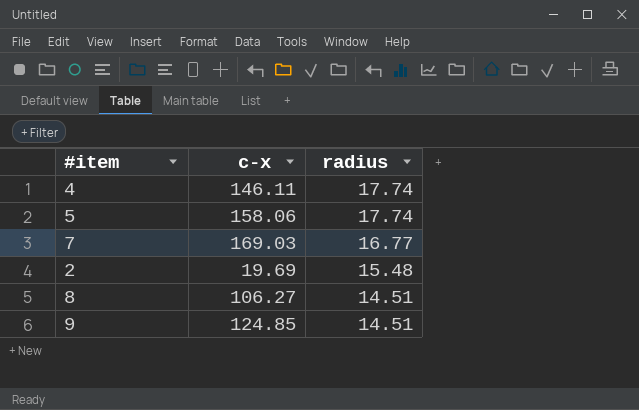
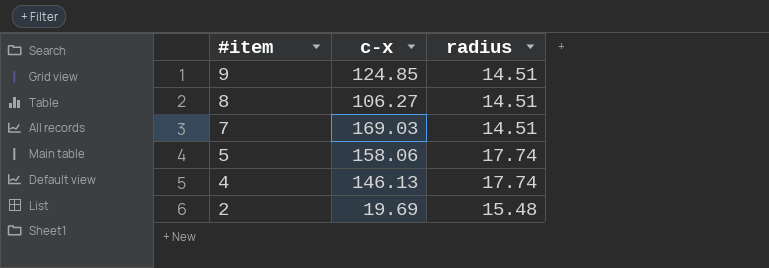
row order: radius descending -> #item descending
7 | radius: 16.77 -> 14.51
4 | c-x: 146.11 -> 146.13

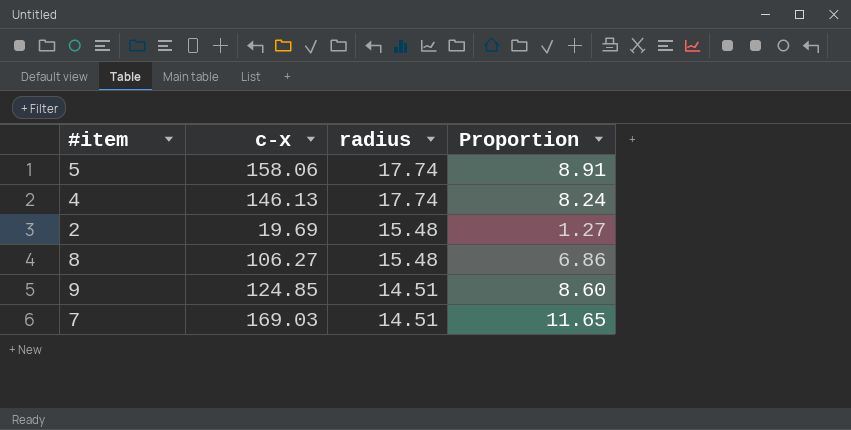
row order: #item descending -> radius descending
column Proportion | formula: none -> [c-x] / [radius]
8 | radius: 14.51 -> 15.48

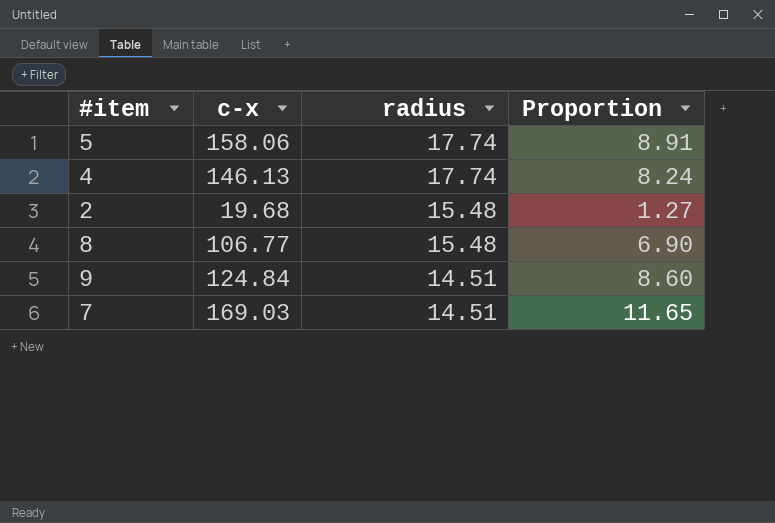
2 | c-x: 19.69 -> 19.68
8 | c-x: 106.27 -> 106.77
8 | Proportion: 6.86 -> 6.90
9 | c-x: 124.85 -> 124.84

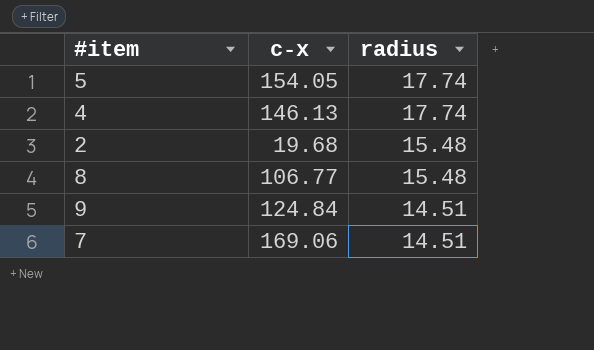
column Proportion | formula: [c-x] / [radius] -> none
5 | c-x: 158.06 -> 154.05
7 | c-x: 169.03 -> 169.06

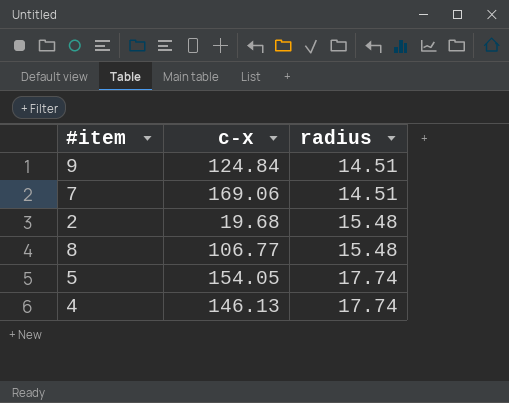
row order: radius descending -> radius ascending

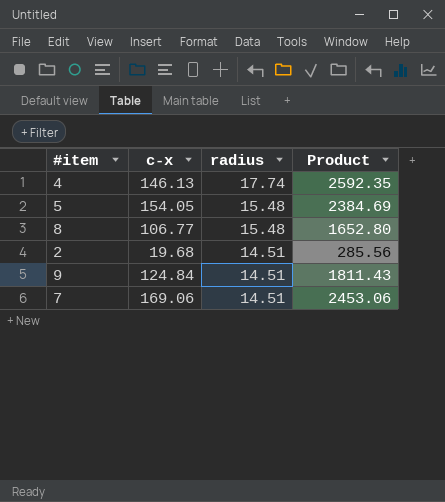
row order: radius ascending -> radius descending
column Product | formula: none -> [c-x] * [radius]
5 | radius: 17.74 -> 15.48
2 | radius: 15.48 -> 14.51

